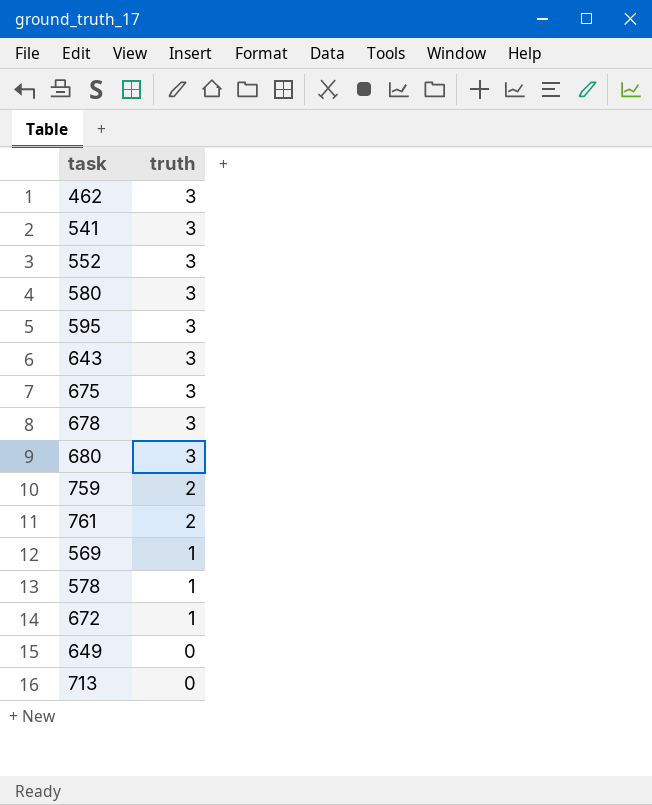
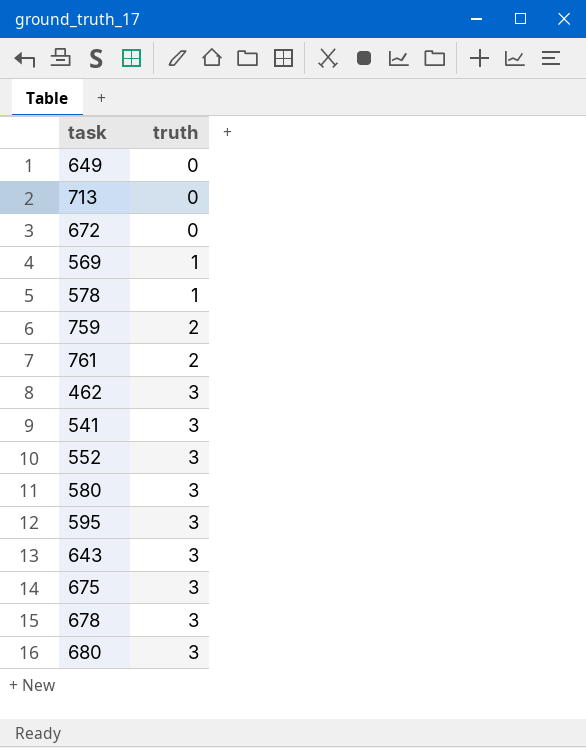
row order: truth descending -> truth ascending
672 | truth: 1 -> 0

